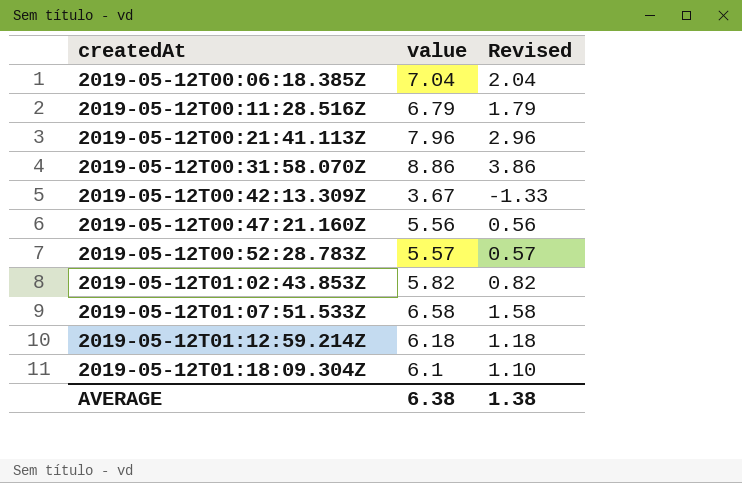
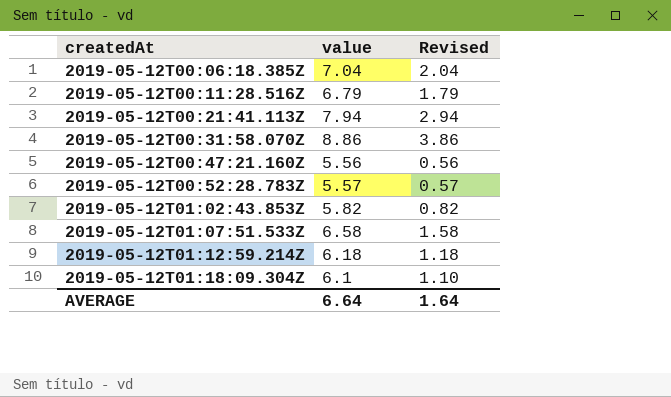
row 2019-05-12T00:42:13.309Z: 3.67 | -1.33 -> none
2019-05-12T00:21:41.113Z | value: 7.96 -> 7.94
2019-05-12T00:21:41.113Z | Revised: 2.96 -> 2.94
AVERAGE | value: 6.38 -> 6.64
AVERAGE | Revised: 1.38 -> 1.64

